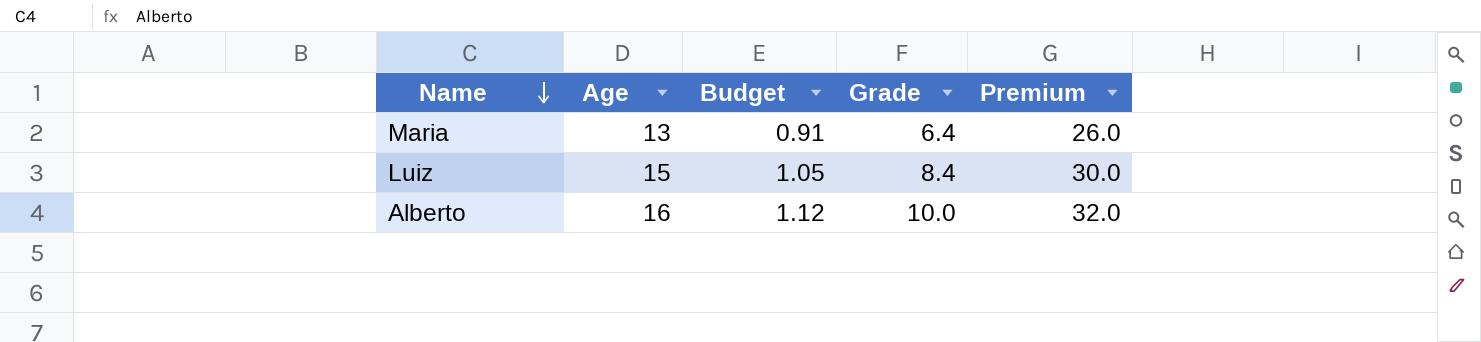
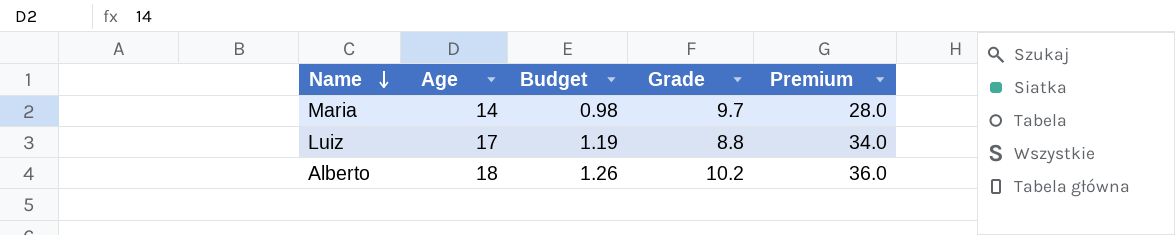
Maria | Age: 13 -> 14
Maria | Budget: 0.91 -> 0.98
Maria | Grade: 6.4 -> 9.7
Maria | Premium: 26.0 -> 28.0
Luiz | Age: 15 -> 17
Luiz | Budget: 1.05 -> 1.19
Luiz | Grade: 8.4 -> 8.8
Luiz | Premium: 30.0 -> 34.0
Alberto | Age: 16 -> 18
Alberto | Budget: 1.12 -> 1.26
Alberto | Grade: 10.0 -> 10.2
Alberto | Premium: 32.0 -> 36.0

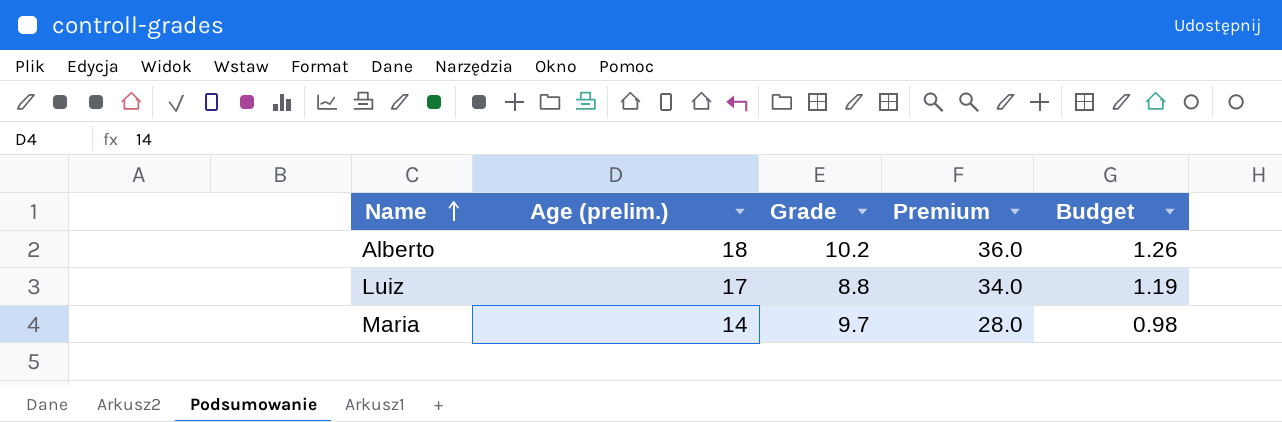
row order: Name descending -> Name ascending
column name: Age -> Age (prelim.)
column Budget | position: 3 -> 5

